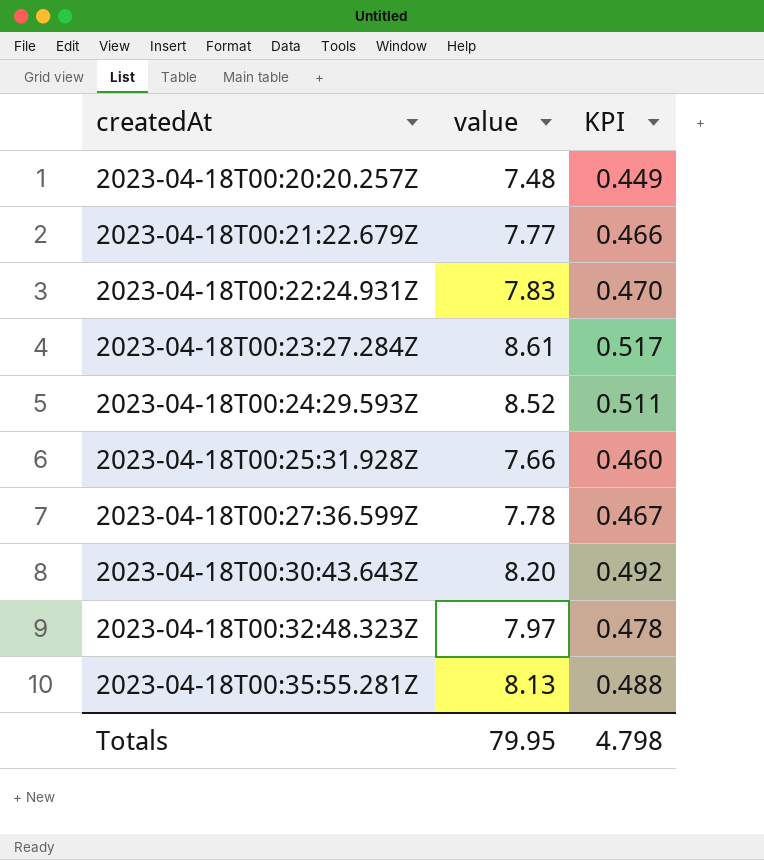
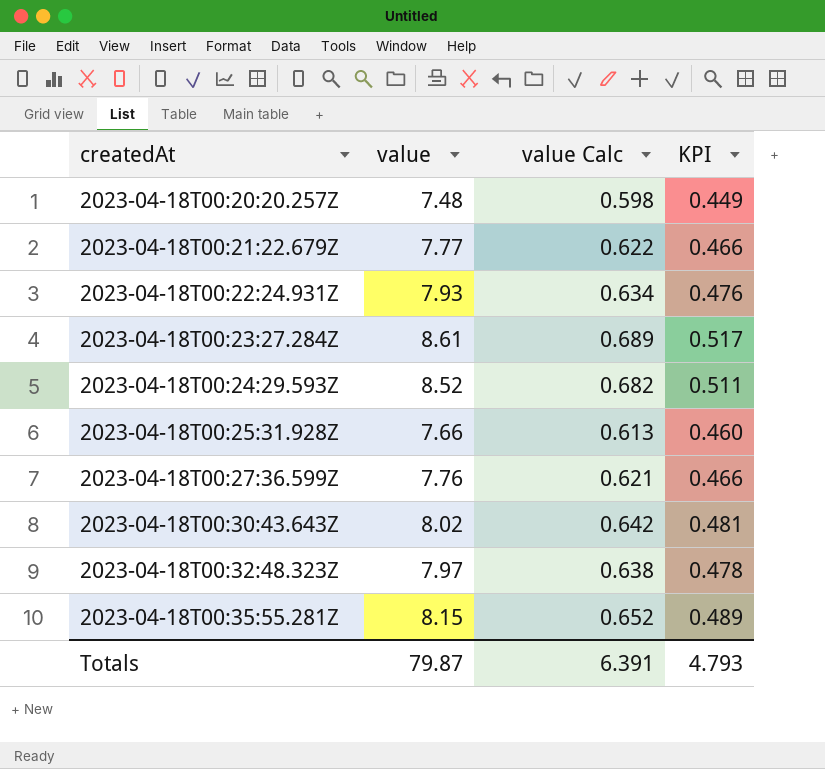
column value Calc | formula: none -> [value] * 0.08
2023-04-18T00:22:24.931Z | value: 7.83 -> 7.93
2023-04-18T00:22:24.931Z | KPI: 0.470 -> 0.476
2023-04-18T00:27:36.599Z | value: 7.78 -> 7.76
2023-04-18T00:27:36.599Z | KPI: 0.467 -> 0.466
2023-04-18T00:30:43.643Z | value: 8.20 -> 8.02
2023-04-18T00:30:43.643Z | KPI: 0.492 -> 0.481
2023-04-18T00:35:55.281Z | value: 8.13 -> 8.15
2023-04-18T00:35:55.281Z | KPI: 0.488 -> 0.489
Totals | value: 79.95 -> 79.87
Totals | KPI: 4.798 -> 4.793

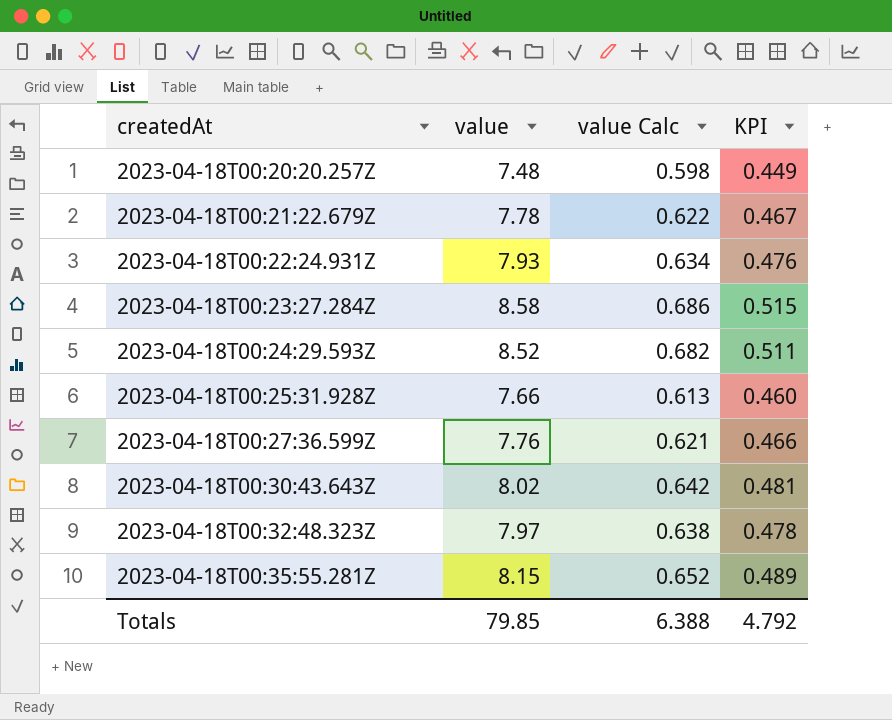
2023-04-18T00:21:22.679Z | value: 7.77 -> 7.78
2023-04-18T00:21:22.679Z | KPI: 0.466 -> 0.467
2023-04-18T00:23:27.284Z | value: 8.61 -> 8.58
2023-04-18T00:23:27.284Z | value Calc: 0.689 -> 0.686
2023-04-18T00:23:27.284Z | KPI: 0.517 -> 0.515
Totals | value: 79.87 -> 79.85
Totals | value Calc: 6.391 -> 6.388
Totals | KPI: 4.793 -> 4.792

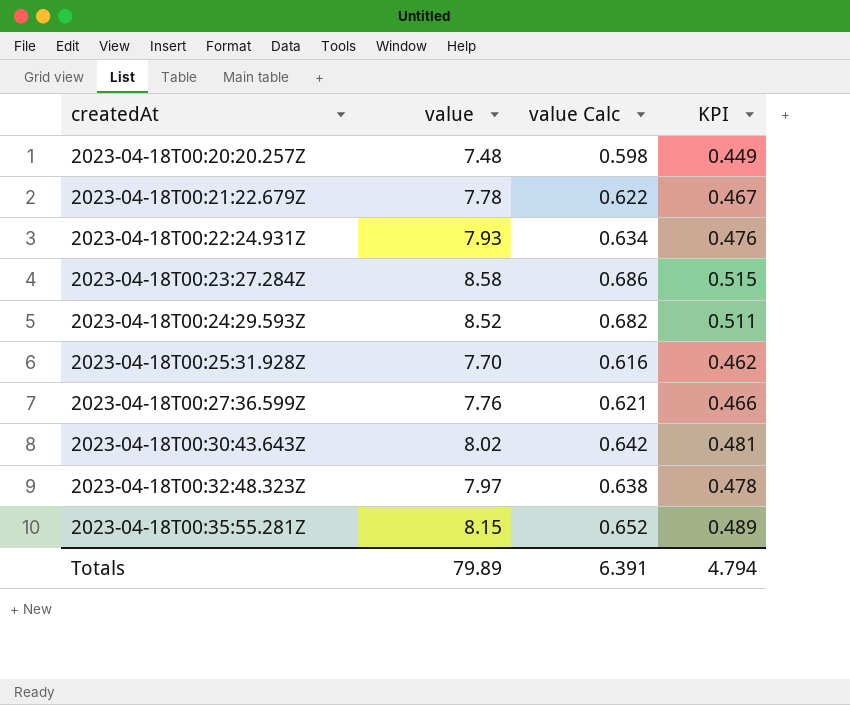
2023-04-18T00:25:31.928Z | value: 7.66 -> 7.70
2023-04-18T00:25:31.928Z | value Calc: 0.613 -> 0.616
2023-04-18T00:25:31.928Z | KPI: 0.460 -> 0.462
Totals | value: 79.85 -> 79.89
Totals | value Calc: 6.388 -> 6.391
Totals | KPI: 4.792 -> 4.794

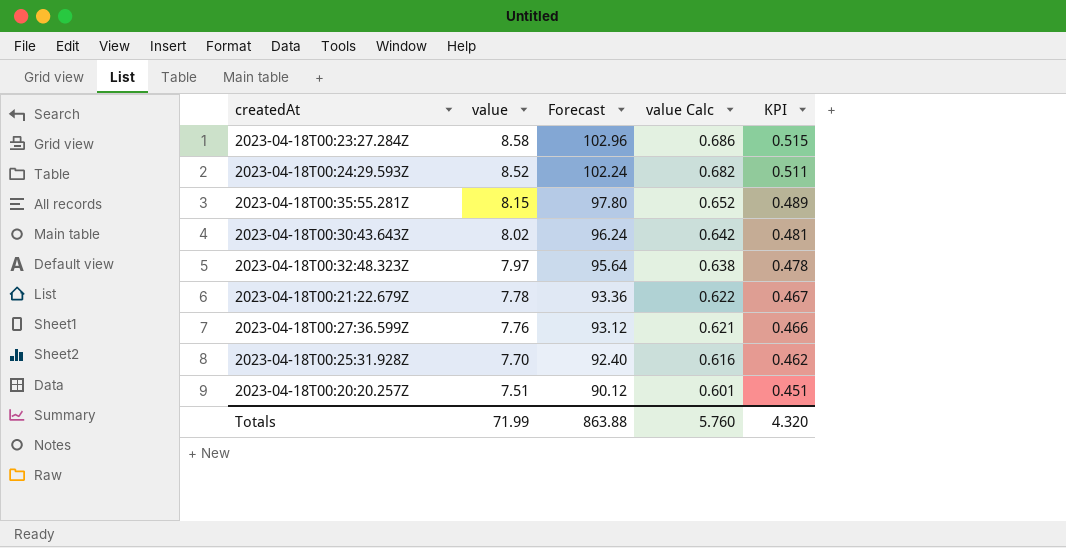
row order: createdAt ascending -> value descending
column Forecast | formula: none -> [value] * 12
row 2023-04-18T00:22:24.931Z: 7.93 | 0.634 | 0.476 -> none
2023-04-18T00:20:20.257Z | value: 7.48 -> 7.51
2023-04-18T00:20:20.257Z | value Calc: 0.598 -> 0.601
2023-04-18T00:20:20.257Z | KPI: 0.449 -> 0.451
Totals | value: 79.89 -> 71.99
Totals | value Calc: 6.391 -> 5.760
Totals | KPI: 4.794 -> 4.320

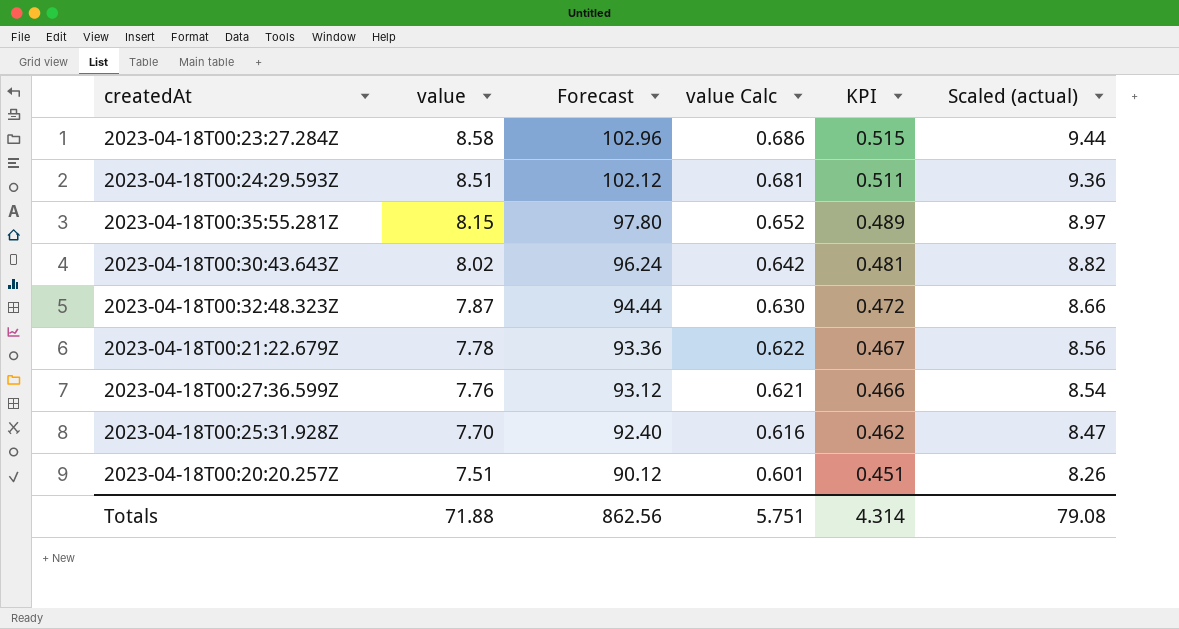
column Scaled (actual) | formula: none -> [value] * 1.1
2023-04-18T00:24:29.593Z | value: 8.52 -> 8.51
2023-04-18T00:24:29.593Z | Forecast: 102.24 -> 102.12
2023-04-18T00:24:29.593Z | value Calc: 0.682 -> 0.681
2023-04-18T00:32:48.323Z | value: 7.97 -> 7.87
2023-04-18T00:32:48.323Z | Forecast: 95.64 -> 94.44
2023-04-18T00:32:48.323Z | value Calc: 0.638 -> 0.630
2023-04-18T00:32:48.323Z | KPI: 0.478 -> 0.472
Totals | value: 71.99 -> 71.88
Totals | Forecast: 863.88 -> 862.56
Totals | value Calc: 5.760 -> 5.751
Totals | KPI: 4.320 -> 4.314

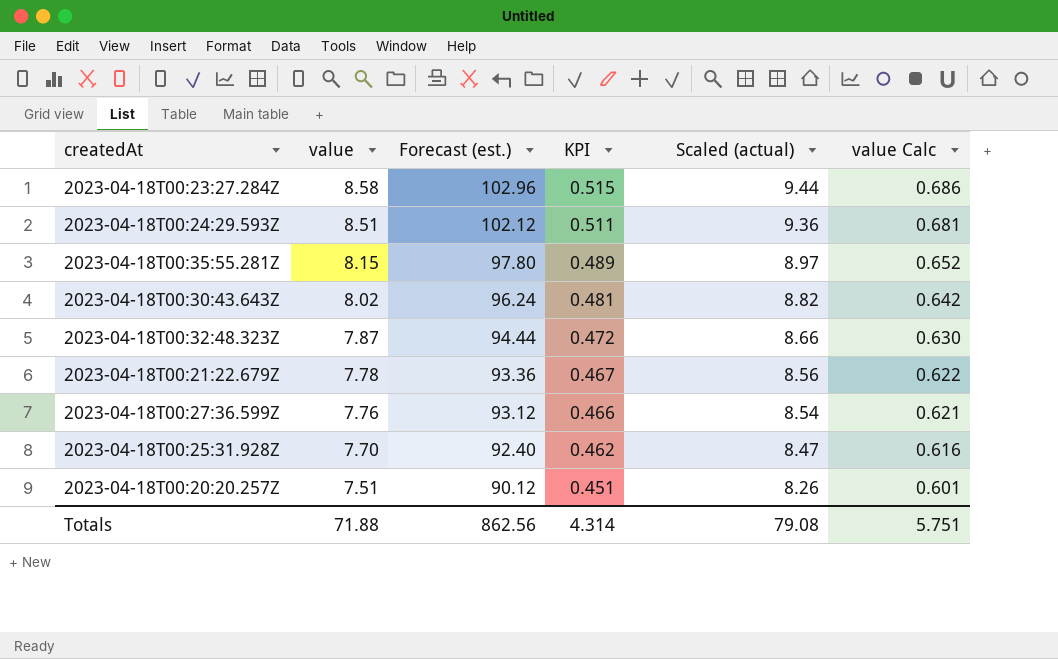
column name: Forecast -> Forecast (est.)
column value Calc | position: 4 -> 6

